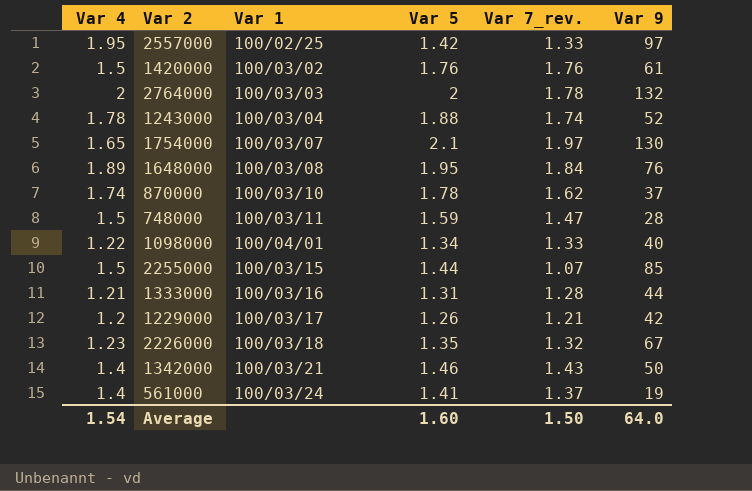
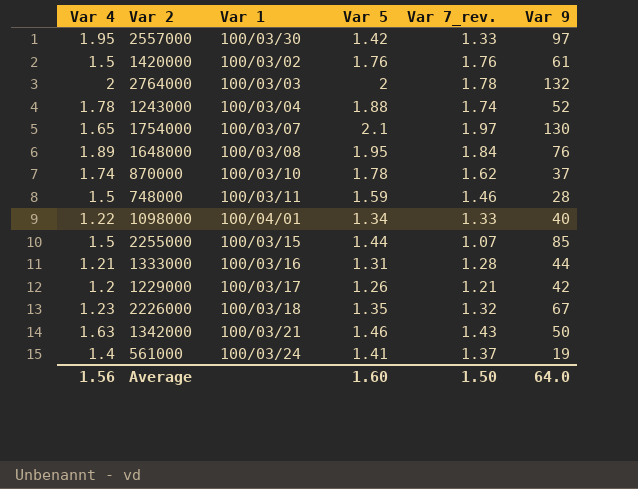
2557000 | Var 1: 100/02/25 -> 100/03/30
748000 | Var 7_rev.: 1.47 -> 1.46
1342000 | Var 4: 1.4 -> 1.63
Average | Var 4: 1.54 -> 1.56

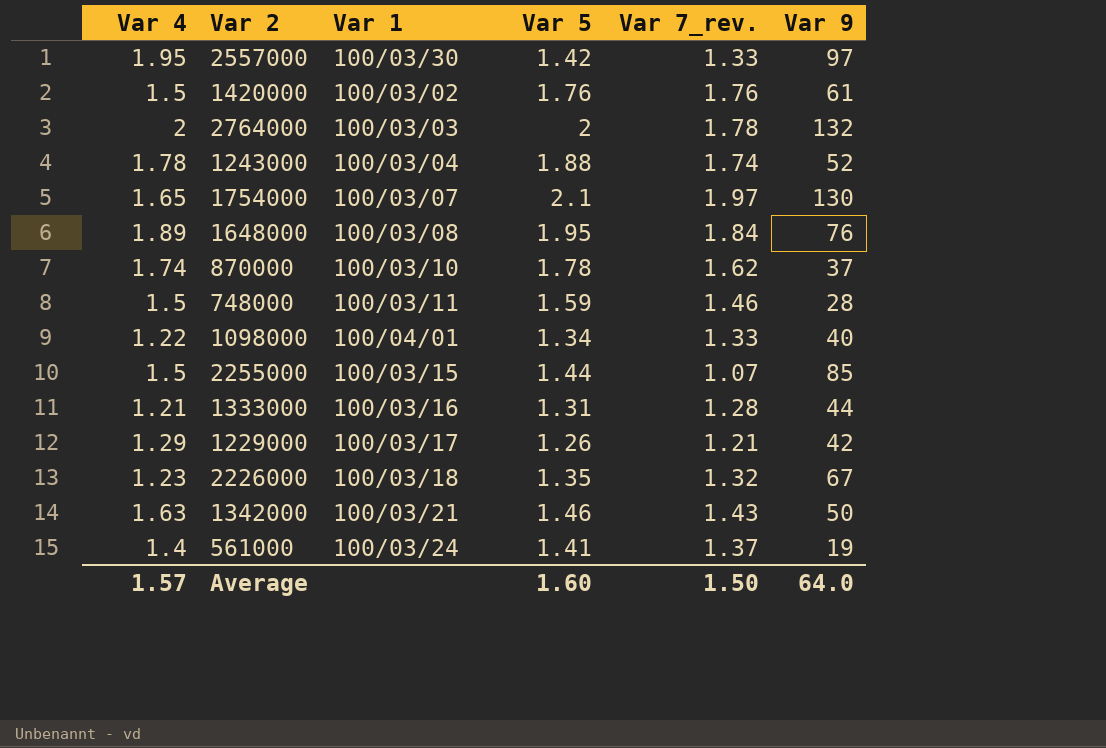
1229000 | Var 4: 1.2 -> 1.29
Average | Var 4: 1.56 -> 1.57

